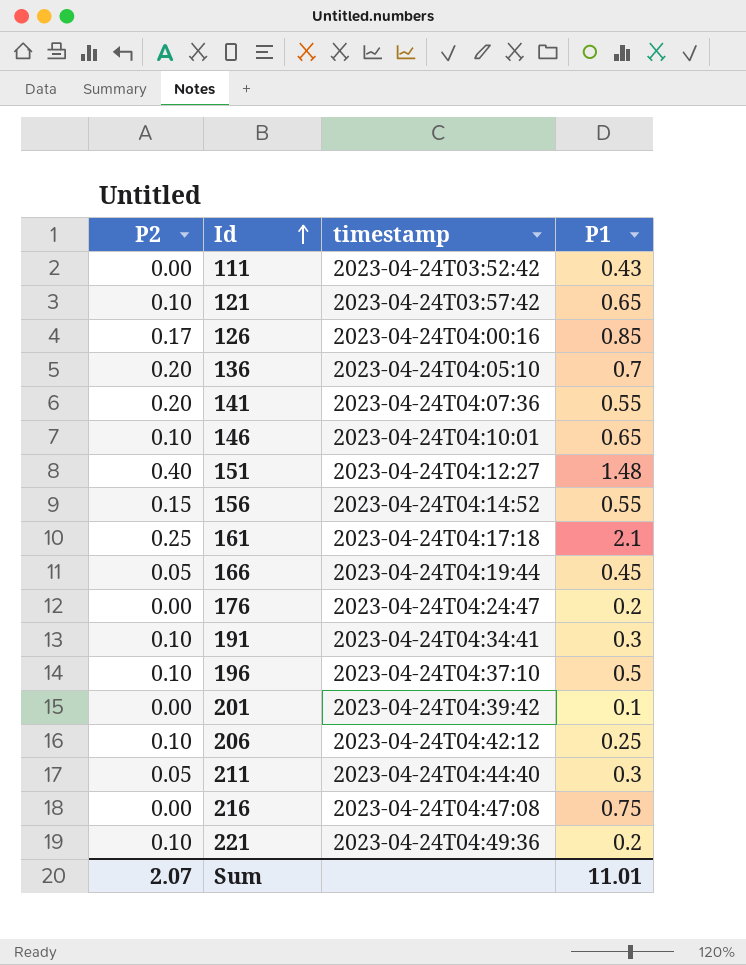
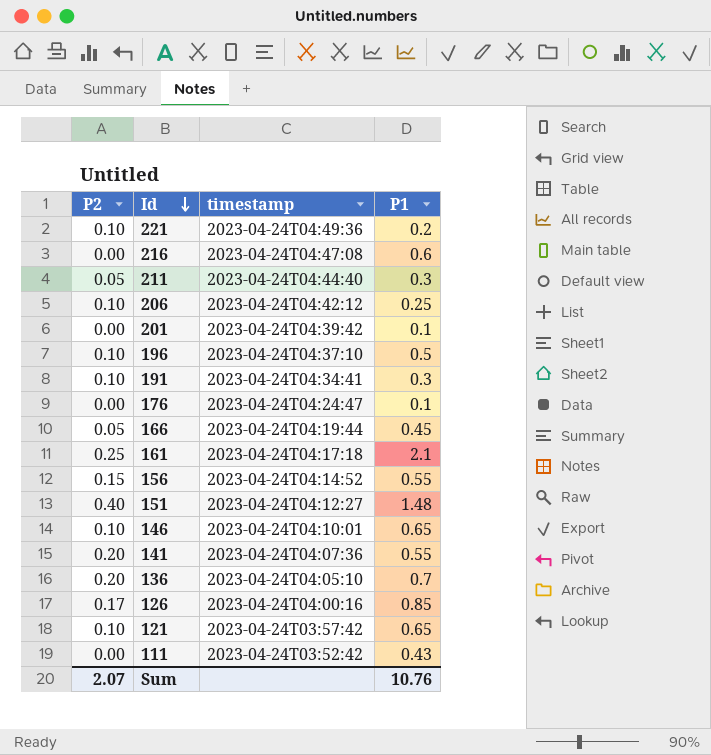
row order: Id ascending -> Id descending
216 | P1: 0.75 -> 0.6
176 | P1: 0.2 -> 0.1
Sum | P1: 11.01 -> 10.76

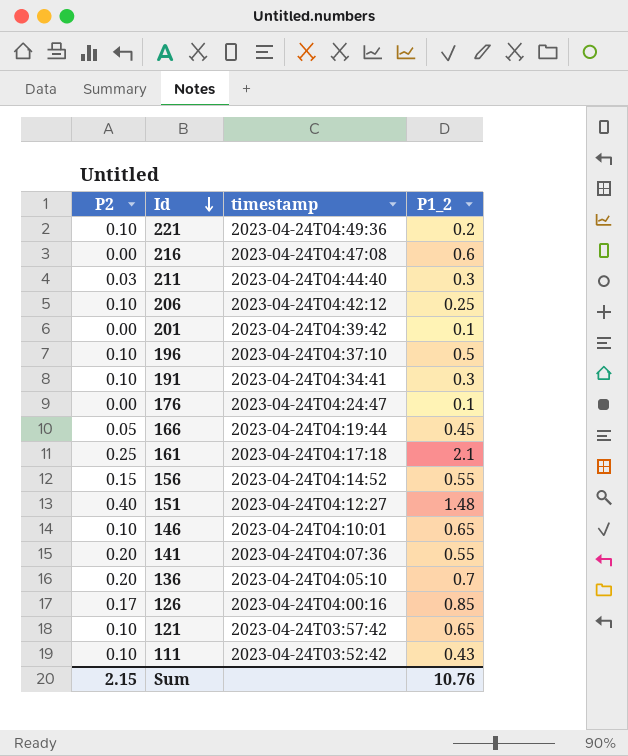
column name: P1 -> P1_2
211 | P2: 0.05 -> 0.03
111 | P2: 0.00 -> 0.10
Sum | P2: 2.07 -> 2.15

